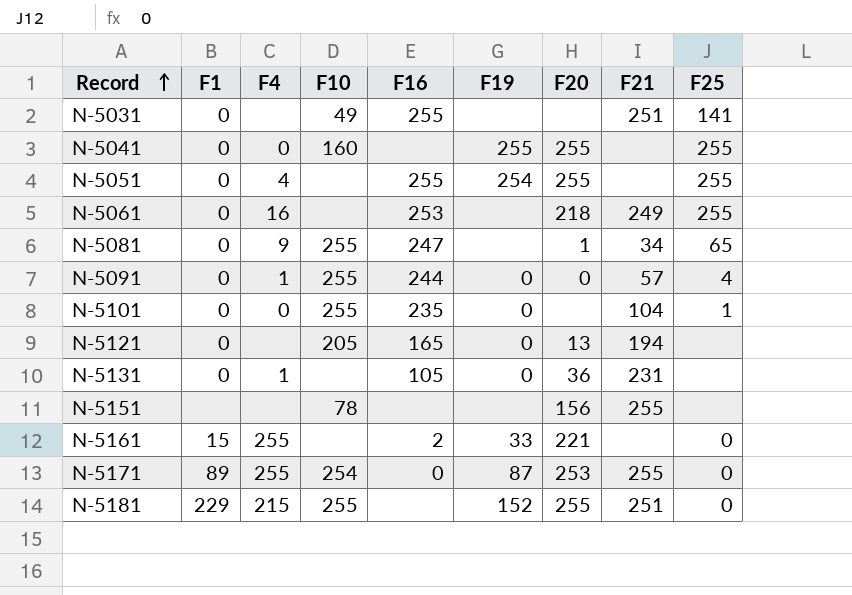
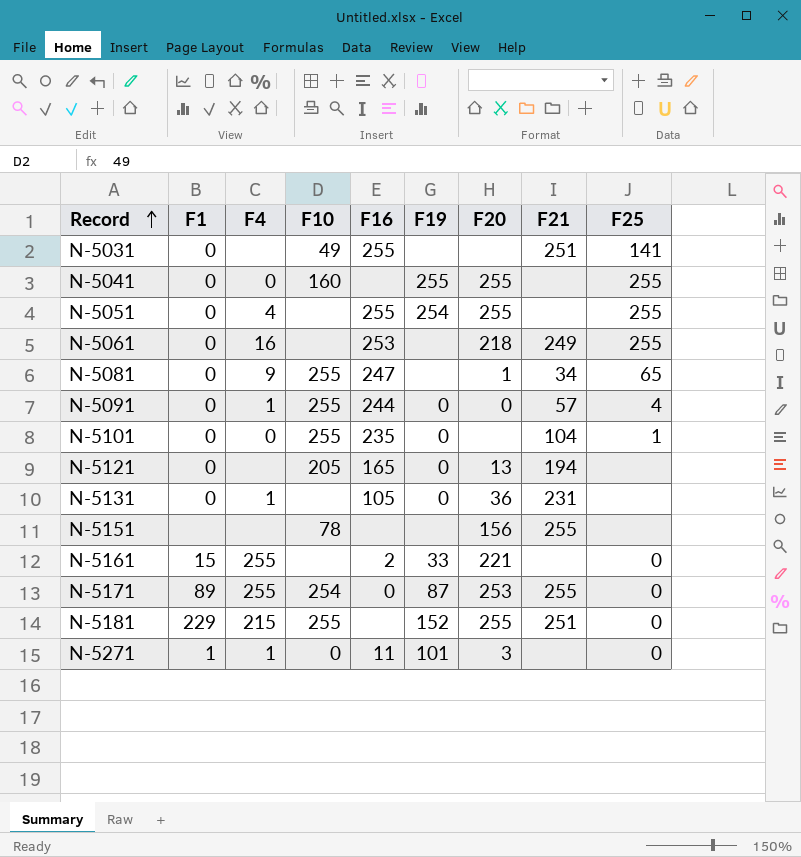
row N-5271: none -> 1 | 1 | 0 | 11 | 101 | 3 | none | 0

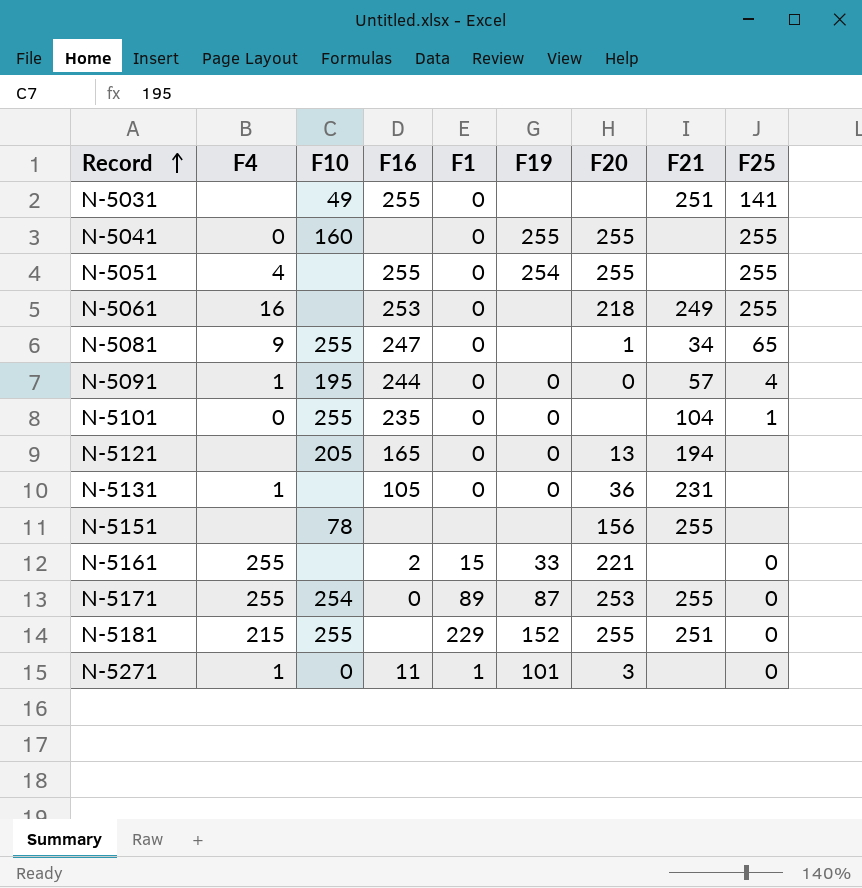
column F1 | position: 2 -> 5
N-5091 | F10: 255 -> 195

